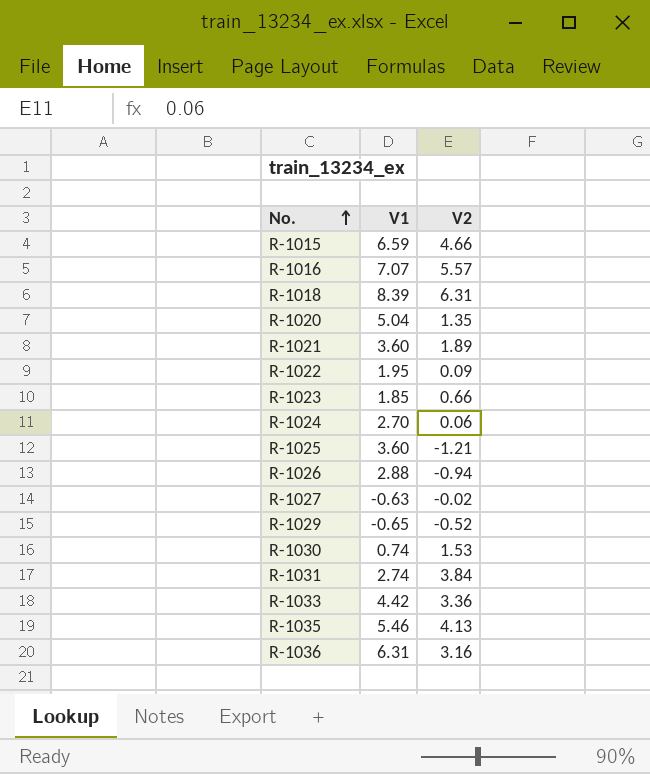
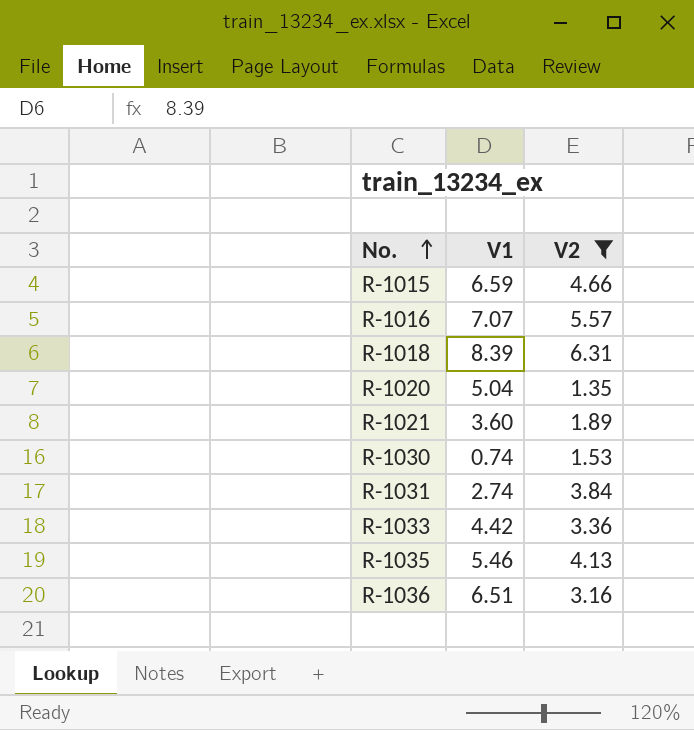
filter: none -> V2 >= 1.35
R-1036 | V1: 6.31 -> 6.51

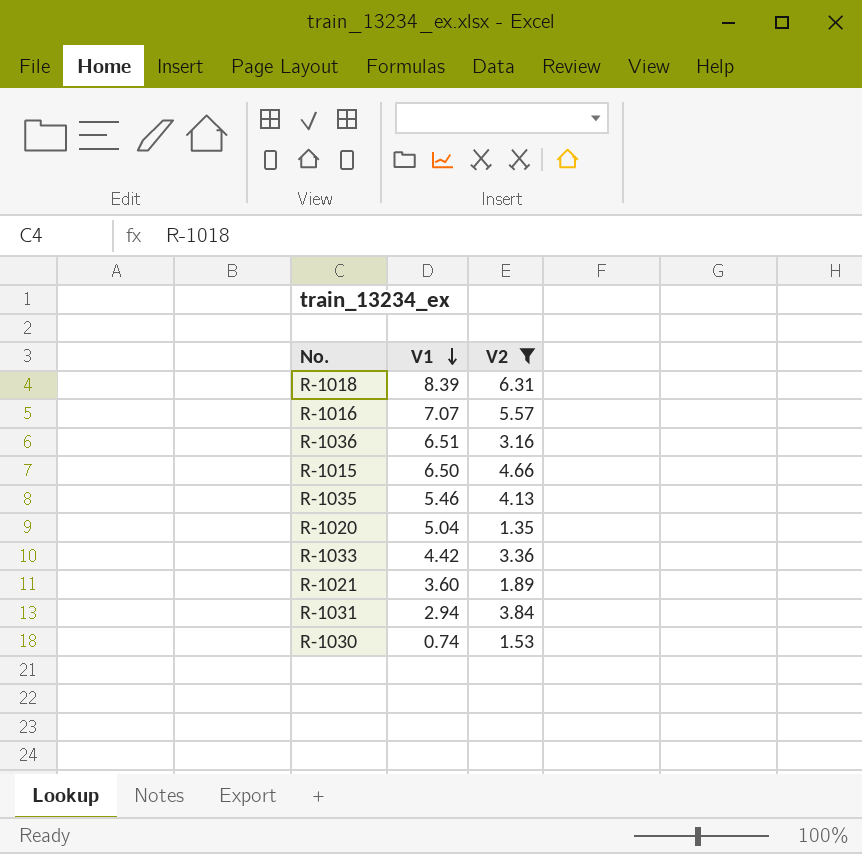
row order: No. ascending -> V1 descending
R-1015 | V1: 6.59 -> 6.50
R-1031 | V1: 2.74 -> 2.94

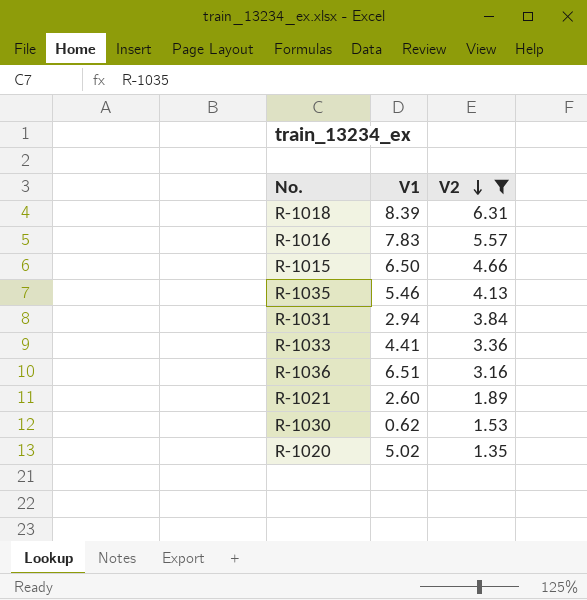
row order: V1 descending -> V2 descending
R-1016 | V1: 7.07 -> 7.83
R-1033 | V1: 4.42 -> 4.41
R-1021 | V1: 3.60 -> 2.60
R-1030 | V1: 0.74 -> 0.62
R-1020 | V1: 5.04 -> 5.02

